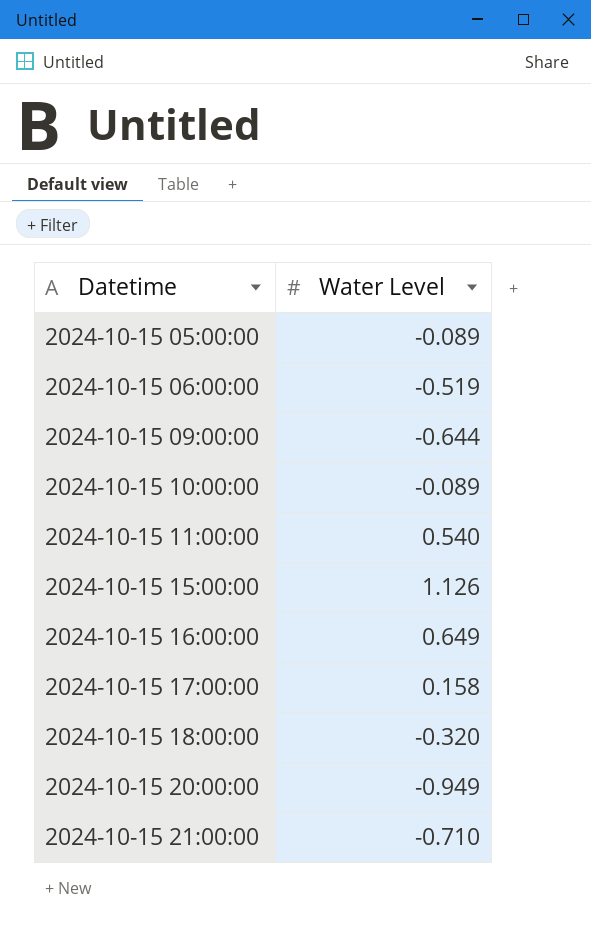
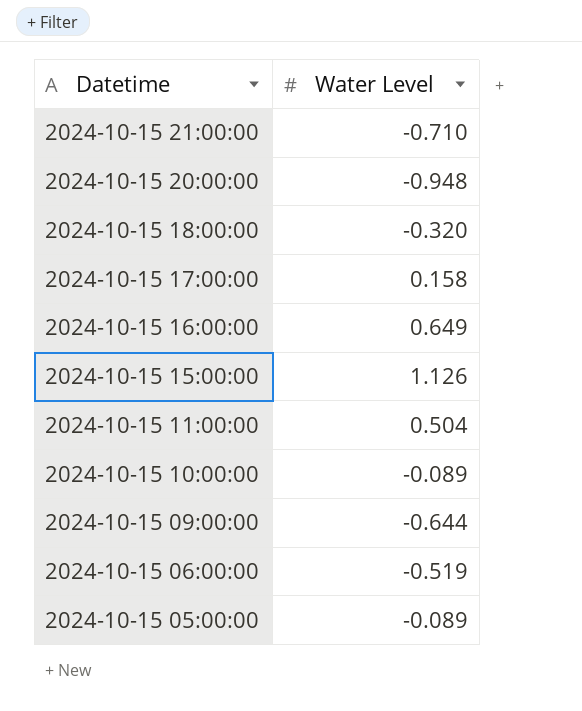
row order: Datetime ascending -> Datetime descending
2024-10-15 20:00:00 | Water Level: -0.949 -> -0.948
2024-10-15 11:00:00 | Water Level: 0.540 -> 0.504

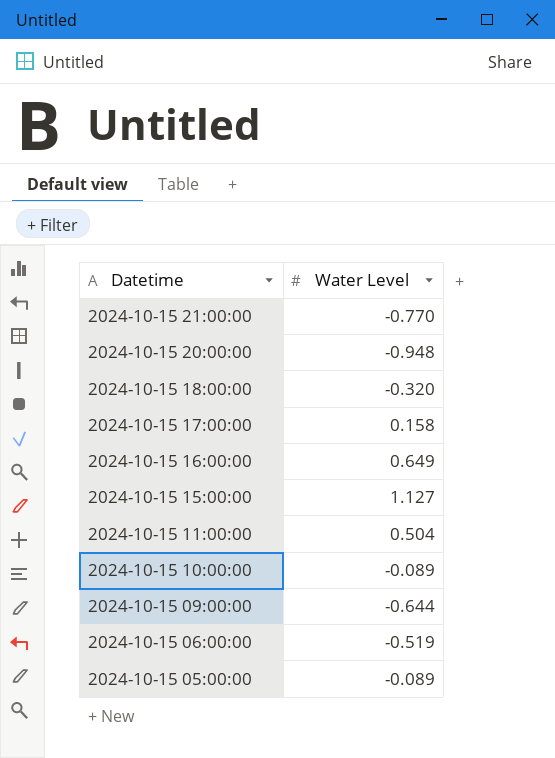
2024-10-15 21:00:00 | Water Level: -0.710 -> -0.770
2024-10-15 15:00:00 | Water Level: 1.126 -> 1.127

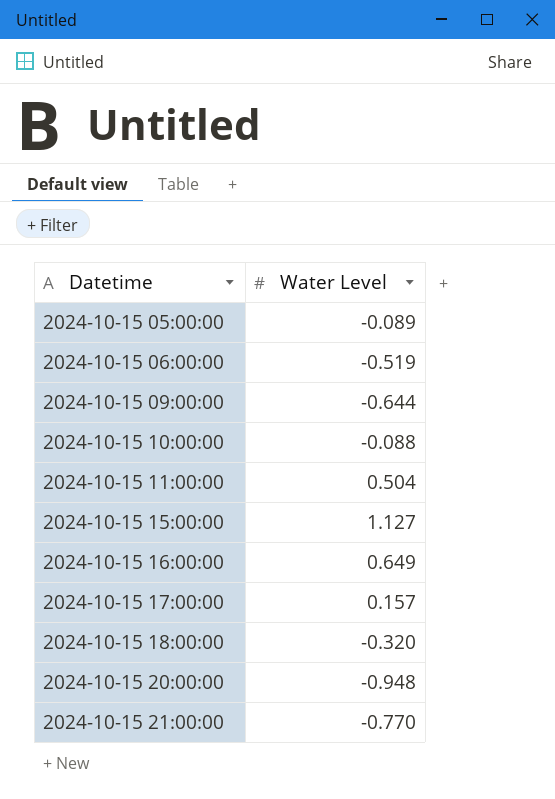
row order: Datetime descending -> Datetime ascending
2024-10-15 10:00:00 | Water Level: -0.089 -> -0.088
2024-10-15 17:00:00 | Water Level: 0.158 -> 0.157

